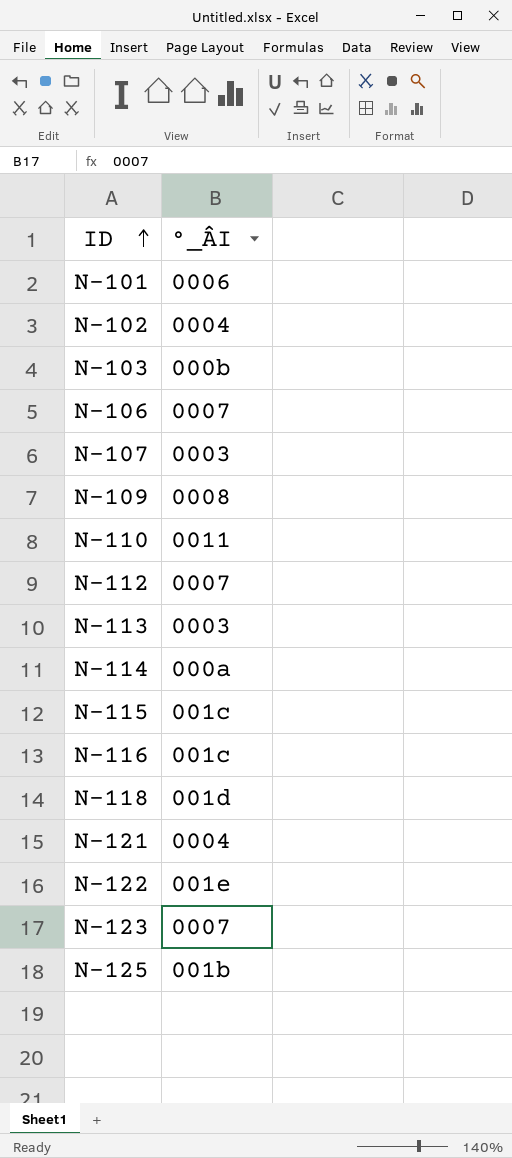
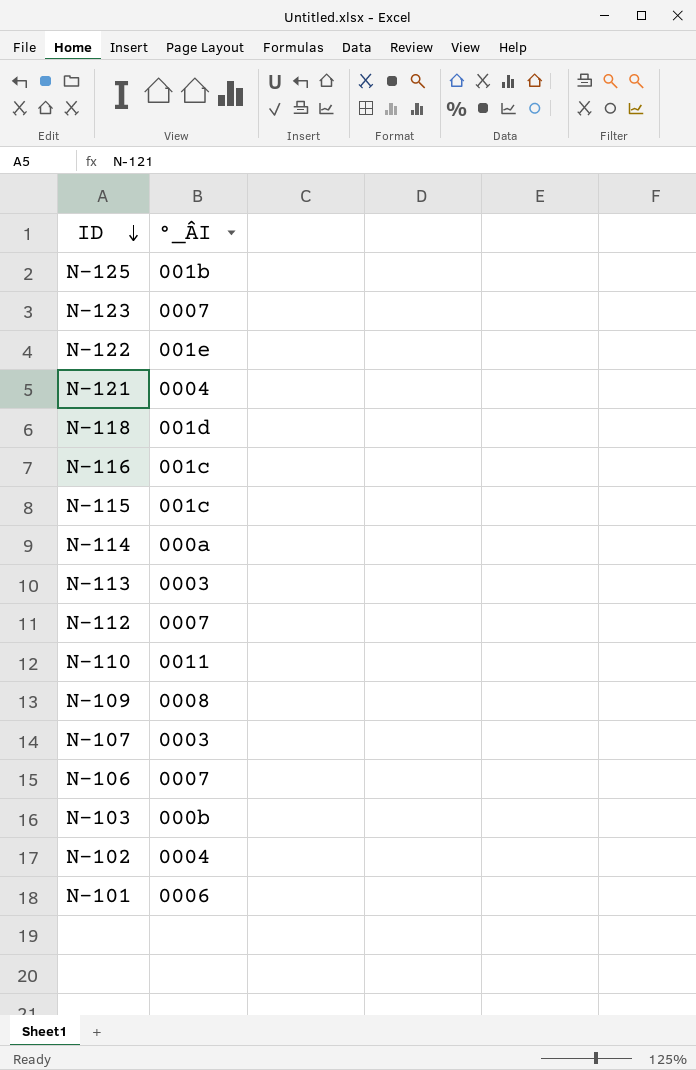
row order: ID ascending -> ID descending

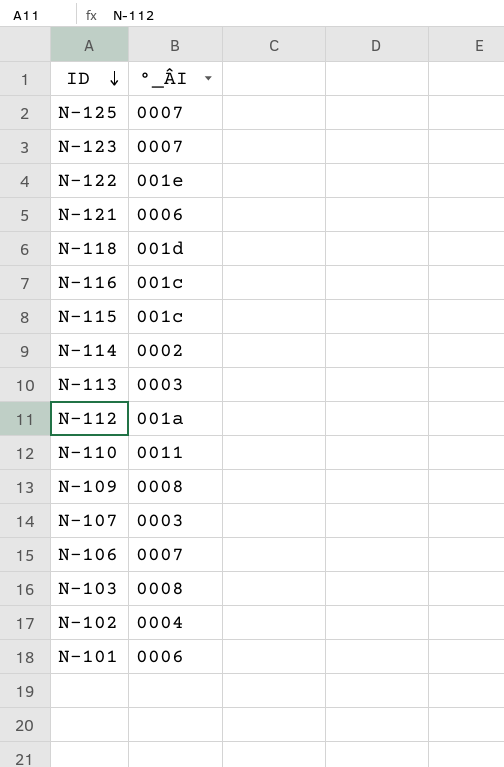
N-125 | °_ÂI: 001b -> 0007
N-121 | °_ÂI: 0004 -> 0006
N-114 | °_ÂI: 000a -> 0002
N-112 | °_ÂI: 0007 -> 001a
N-103 | °_ÂI: 000b -> 0008

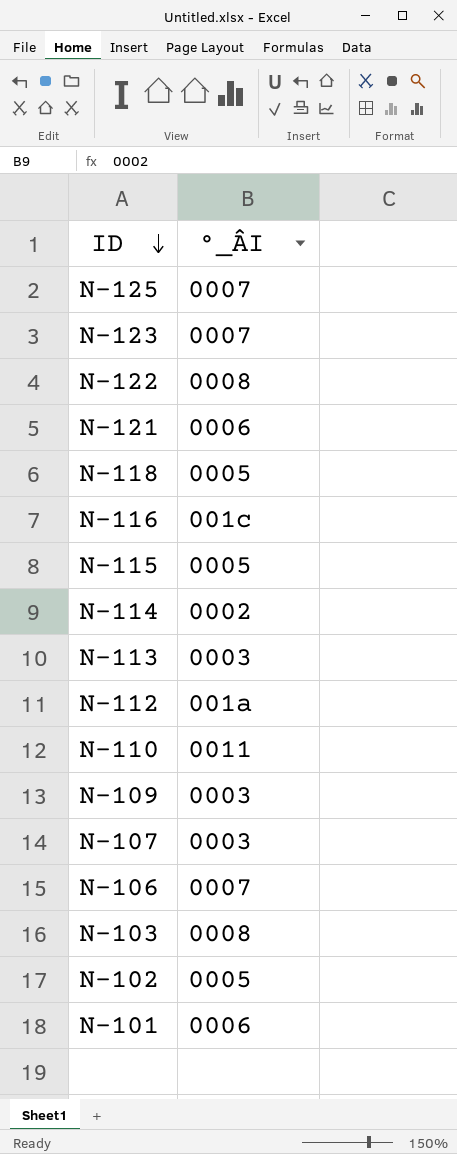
N-122 | °_ÂI: 001e -> 0008
N-118 | °_ÂI: 001d -> 0005
N-115 | °_ÂI: 001c -> 0005
N-109 | °_ÂI: 0008 -> 0003
N-102 | °_ÂI: 0004 -> 0005

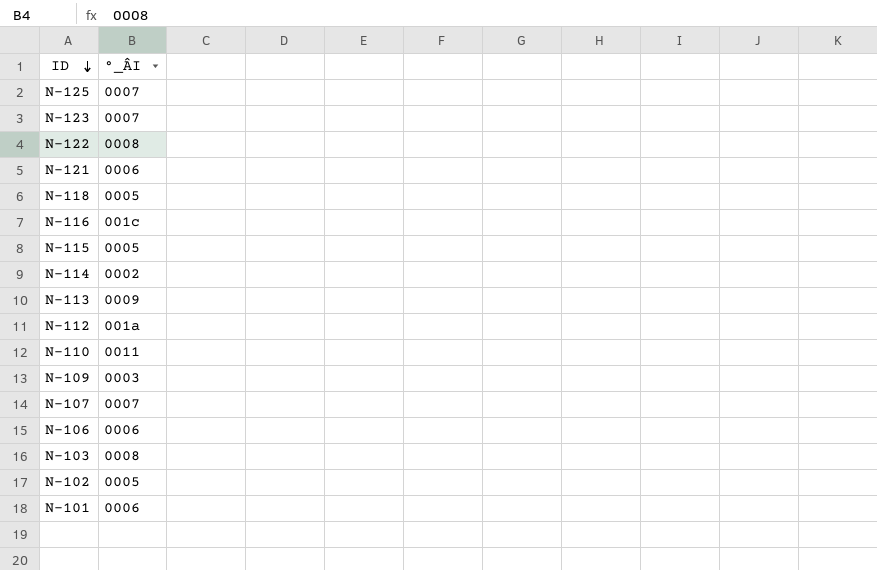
N-113 | °_ÂI: 0003 -> 0009
N-107 | °_ÂI: 0003 -> 0007
N-106 | °_ÂI: 0007 -> 0006

